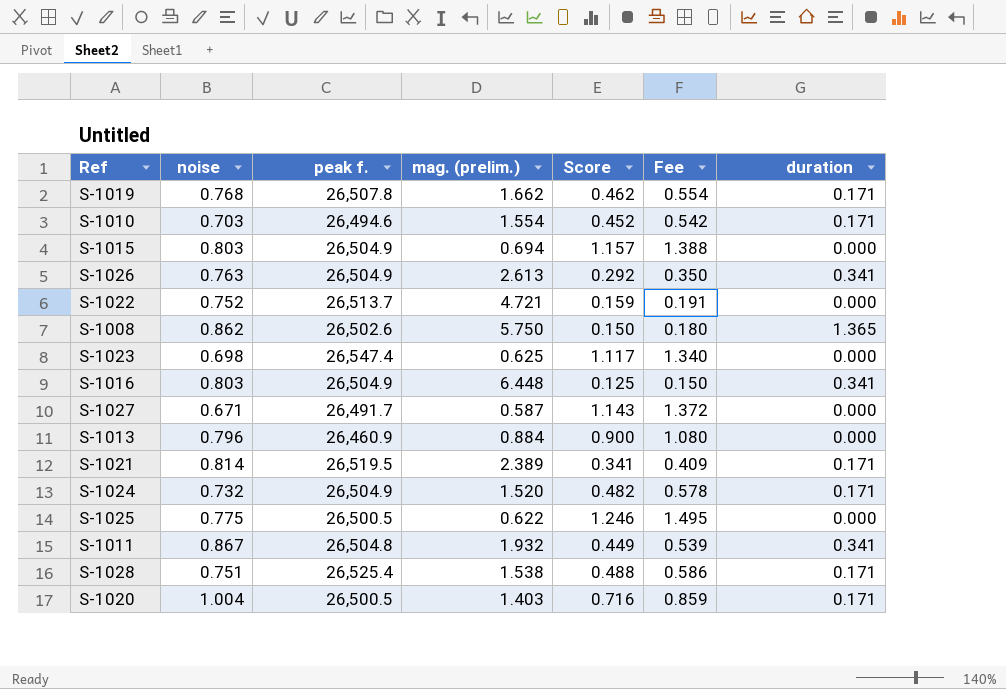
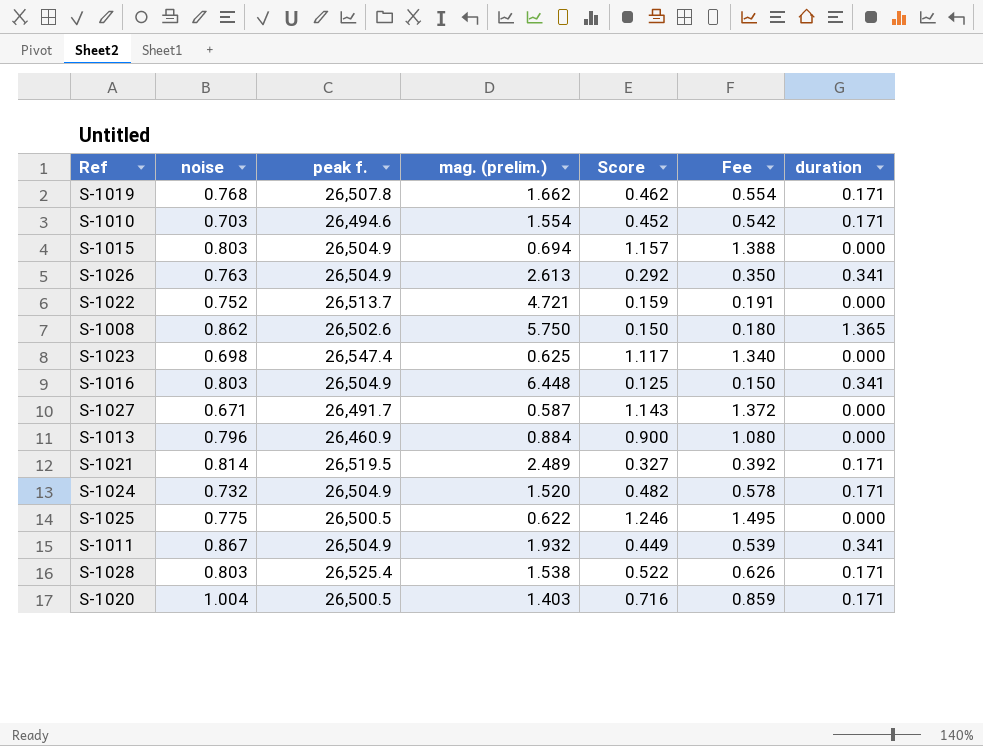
S-1021 | mag. (prelim.): 2.389 -> 2.489
S-1021 | Score: 0.341 -> 0.327
S-1021 | Fee: 0.409 -> 0.392
S-1011 | peak f.: 26,504.8 -> 26,504.9
S-1028 | noise: 0.751 -> 0.803
S-1028 | Score: 0.488 -> 0.522
S-1028 | Fee: 0.586 -> 0.626

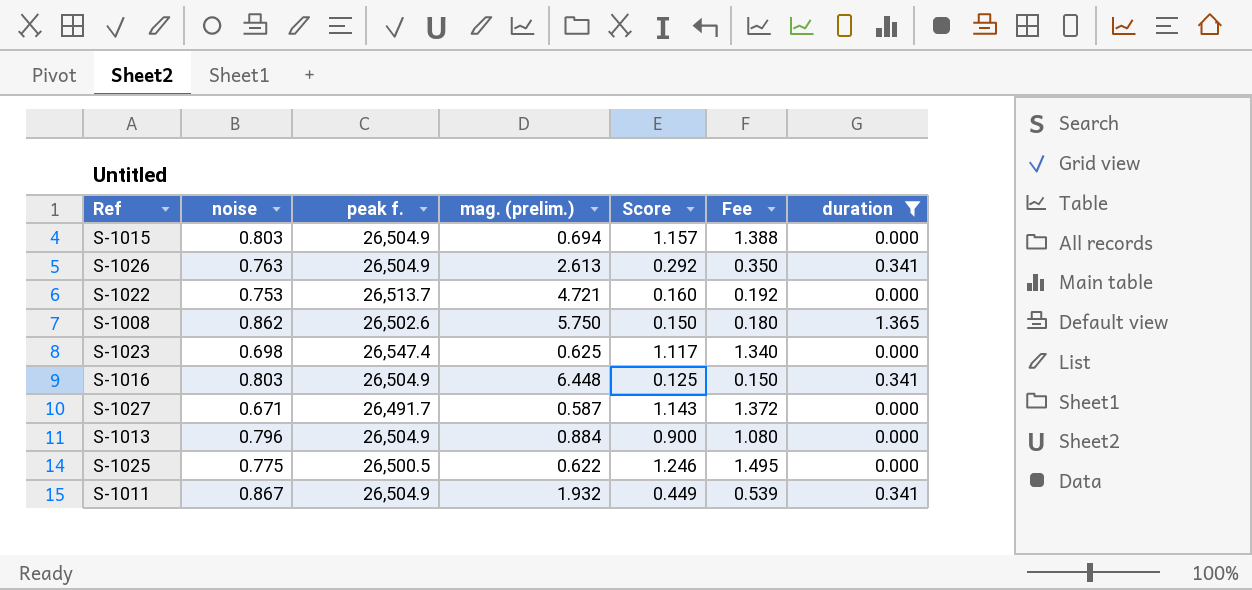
filter: none -> duration != 0.171
S-1022 | noise: 0.752 -> 0.753
S-1022 | Score: 0.159 -> 0.160
S-1022 | Fee: 0.191 -> 0.192
S-1013 | peak f.: 26,460.9 -> 26,504.9

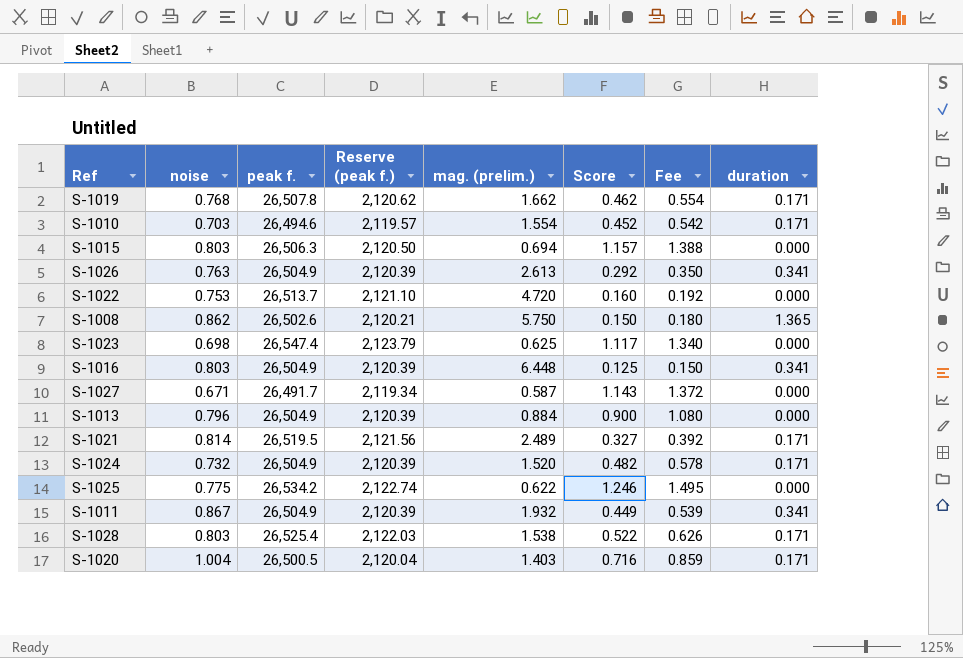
filter: duration != 0.171 -> none
column Reserve (peak f.) | formula: none -> [peak f.] * 0.08
S-1015 | peak f.: 26,504.9 -> 26,506.3
S-1022 | mag. (prelim.): 4.721 -> 4.720
S-1025 | peak f.: 26,500.5 -> 26,534.2

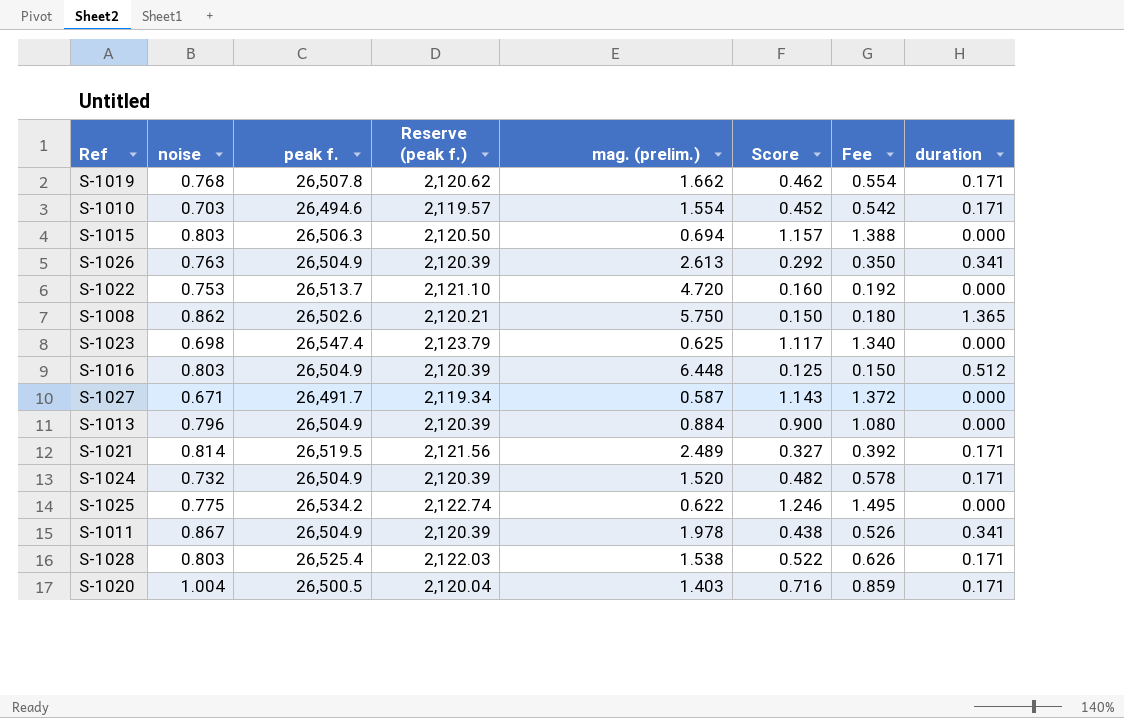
S-1016 | duration: 0.341 -> 0.512
S-1011 | mag. (prelim.): 1.932 -> 1.978
S-1011 | Score: 0.449 -> 0.438
S-1011 | Fee: 0.539 -> 0.526

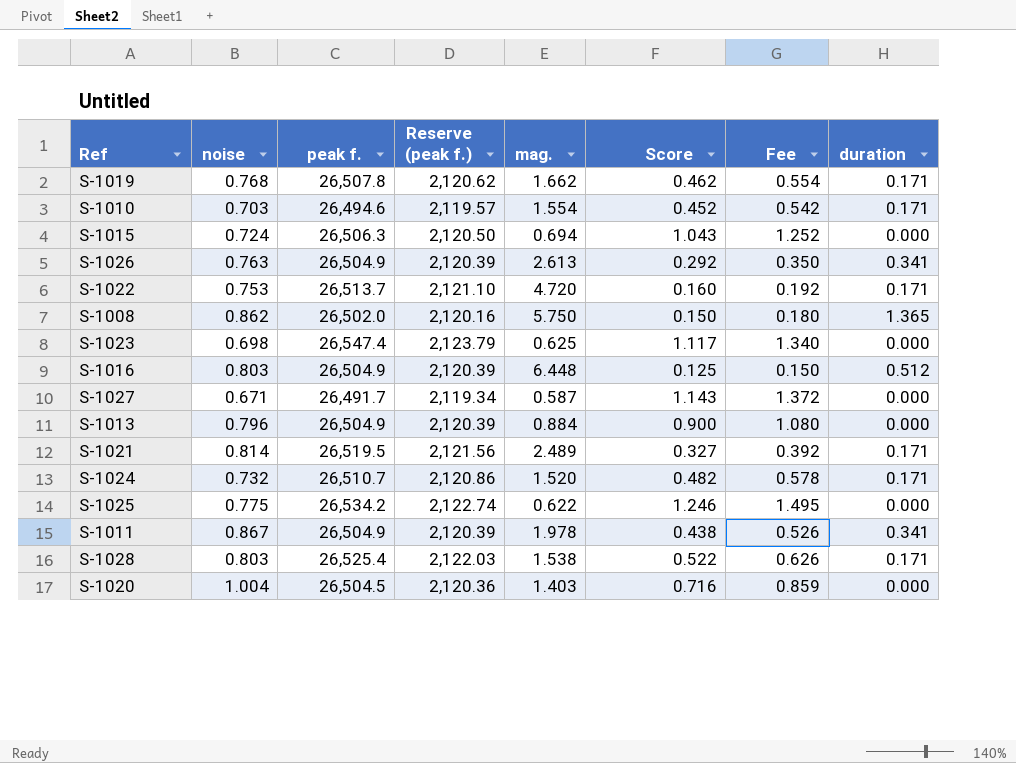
column name: mag. (prelim.) -> mag.
S-1015 | noise: 0.803 -> 0.724
S-1015 | Score: 1.157 -> 1.043
S-1015 | Fee: 1.388 -> 1.252
S-1022 | duration: 0.000 -> 0.171
S-1008 | peak f.: 26,502.6 -> 26,502.0
S-1008 | Reserve (peak f.): 2,120.21 -> 2,120.16
S-1024 | peak f.: 26,504.9 -> 26,510.7
S-1024 | Reserve (peak f.): 2,120.39 -> 2,120.86
S-1020 | peak f.: 26,500.5 -> 26,504.5
S-1020 | Reserve (peak f.): 2,120.04 -> 2,120.36
S-1020 | duration: 0.171 -> 0.000

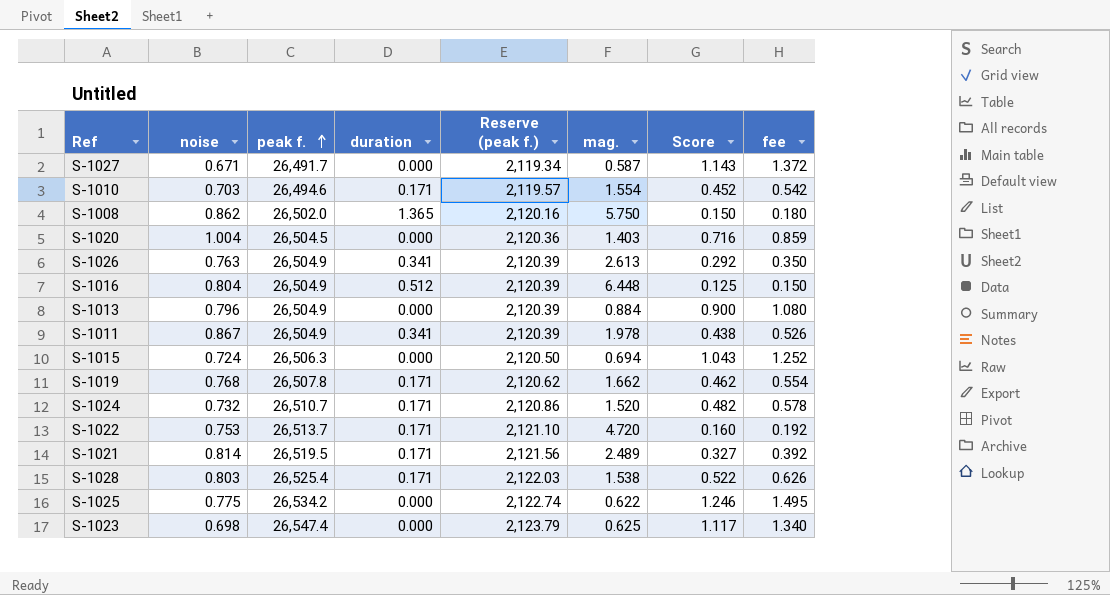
row order: none -> peak f. ascending
column duration | position: 8 -> 4
column name: Fee -> fee
S-1016 | noise: 0.803 -> 0.804

